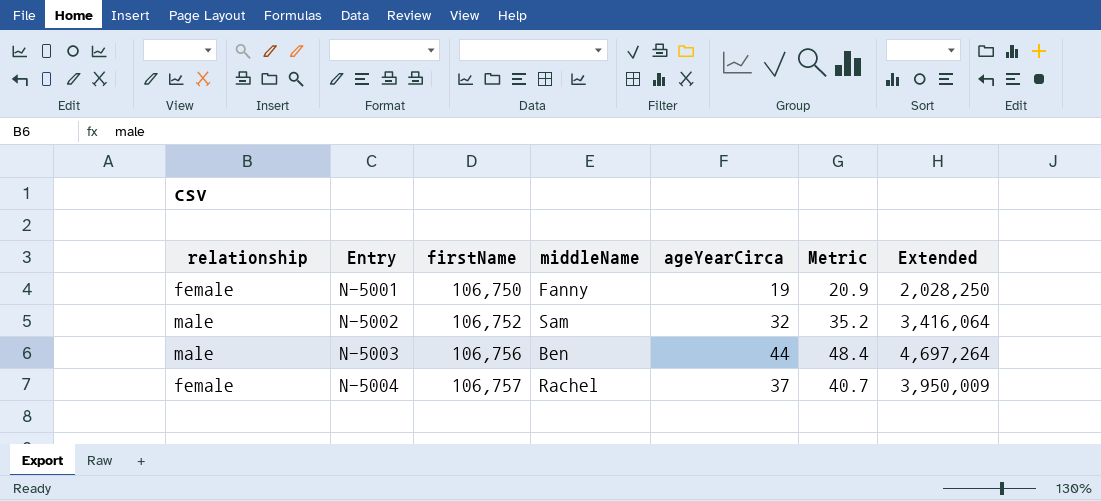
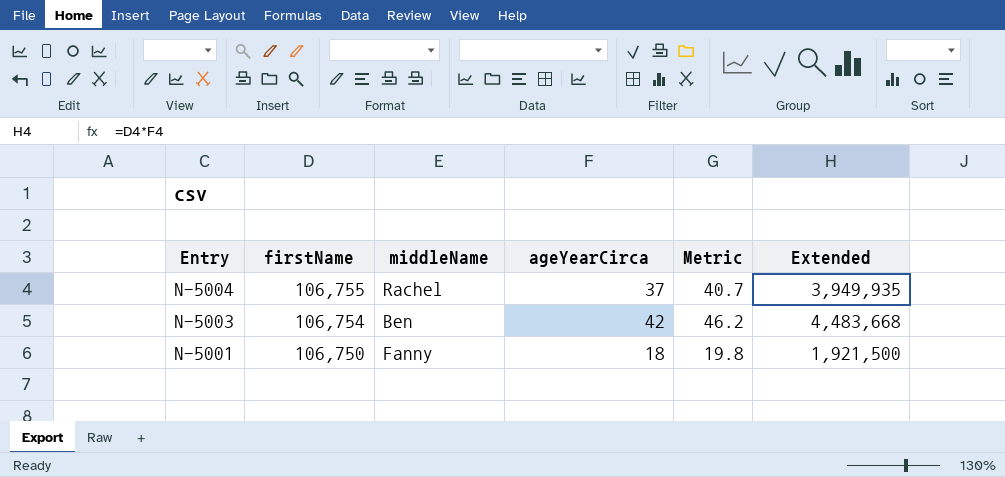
row order: Entry ascending -> Entry descending
column relationship | position: 1 -> none
row N-5002: male | 106,752 | Sam | 32 | 35.2 | 3,416,064 -> none
N-5004 | firstName: 106,757 -> 106,755
N-5004 | Extended: 3,950,009 -> 3,949,935
N-5003 | firstName: 106,756 -> 106,754
N-5003 | ageYearCirca: 44 -> 42
N-5003 | Metric: 48.4 -> 46.2
N-5003 | Extended: 4,697,264 -> 4,483,668
N-5001 | ageYearCirca: 19 -> 18
N-5001 | Metric: 20.9 -> 19.8
N-5001 | Extended: 2,028,250 -> 1,921,500

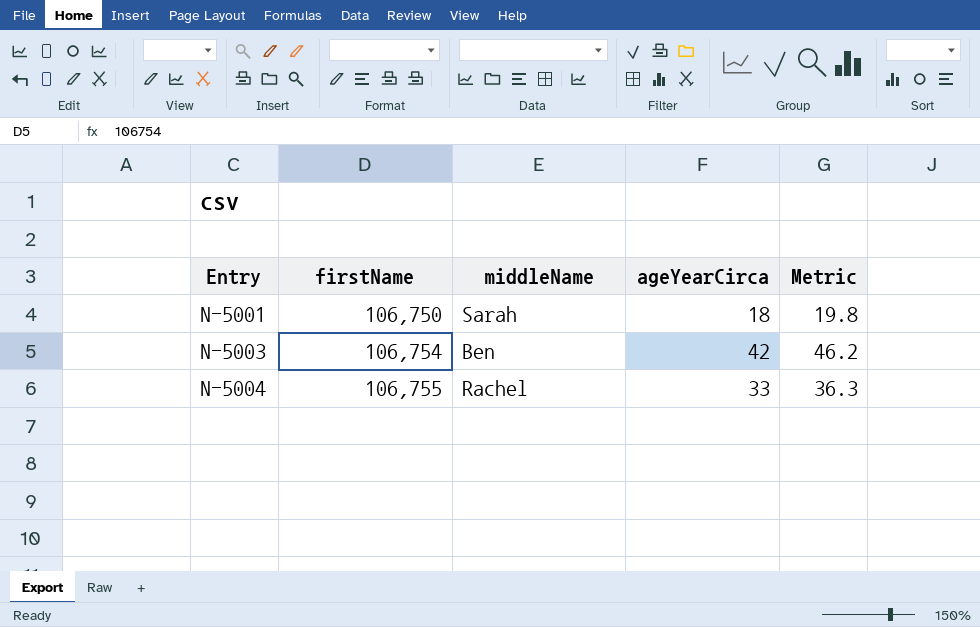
row order: Entry descending -> Entry ascending
column Extended | formula: [firstName] * [ageYearCirca] -> none
N-5001 | middleName: Fanny -> Sarah
N-5004 | ageYearCirca: 37 -> 33
N-5004 | Metric: 40.7 -> 36.3

